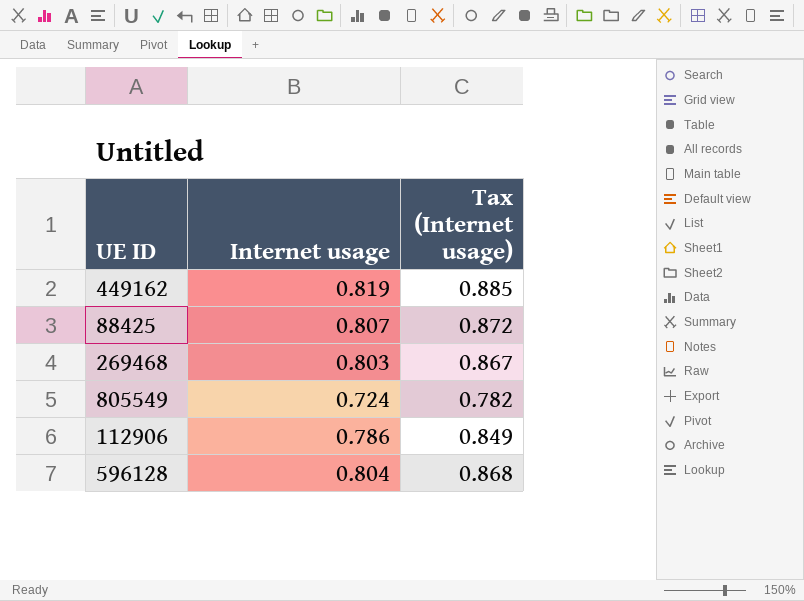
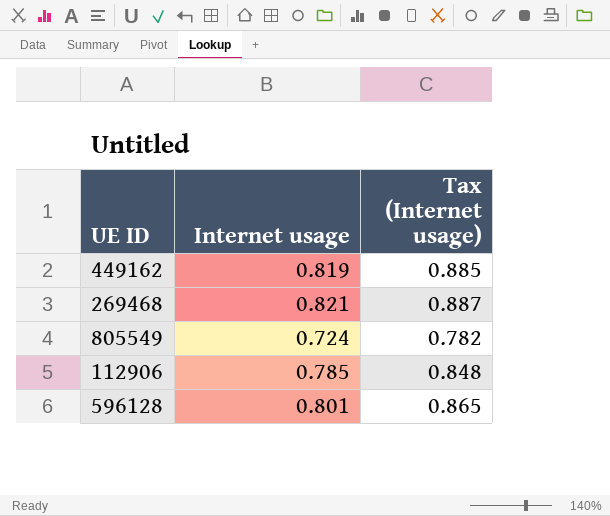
row 88425: 0.807 | 0.872 -> none
269468 | Internet usage: 0.803 -> 0.821
269468 | Tax (Internet usage): 0.867 -> 0.887
112906 | Internet usage: 0.786 -> 0.785
112906 | Tax (Internet usage): 0.849 -> 0.848
596128 | Internet usage: 0.804 -> 0.801
596128 | Tax (Internet usage): 0.868 -> 0.865

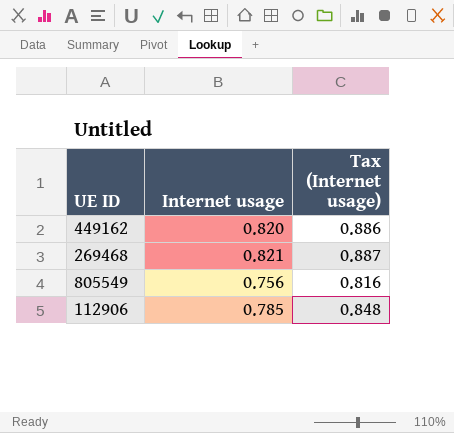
row 596128: 0.801 | 0.865 -> none
449162 | Internet usage: 0.819 -> 0.820
449162 | Tax (Internet usage): 0.885 -> 0.886
805549 | Internet usage: 0.724 -> 0.756
805549 | Tax (Internet usage): 0.782 -> 0.816

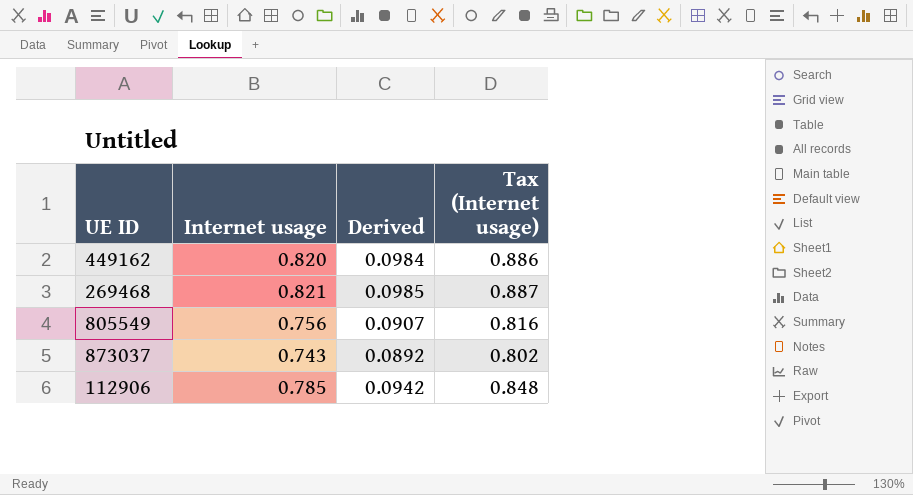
column Derived | formula: none -> [Internet usage] * 0.12
row 873037: none -> 0.743 | 0.0892 | 0.802

